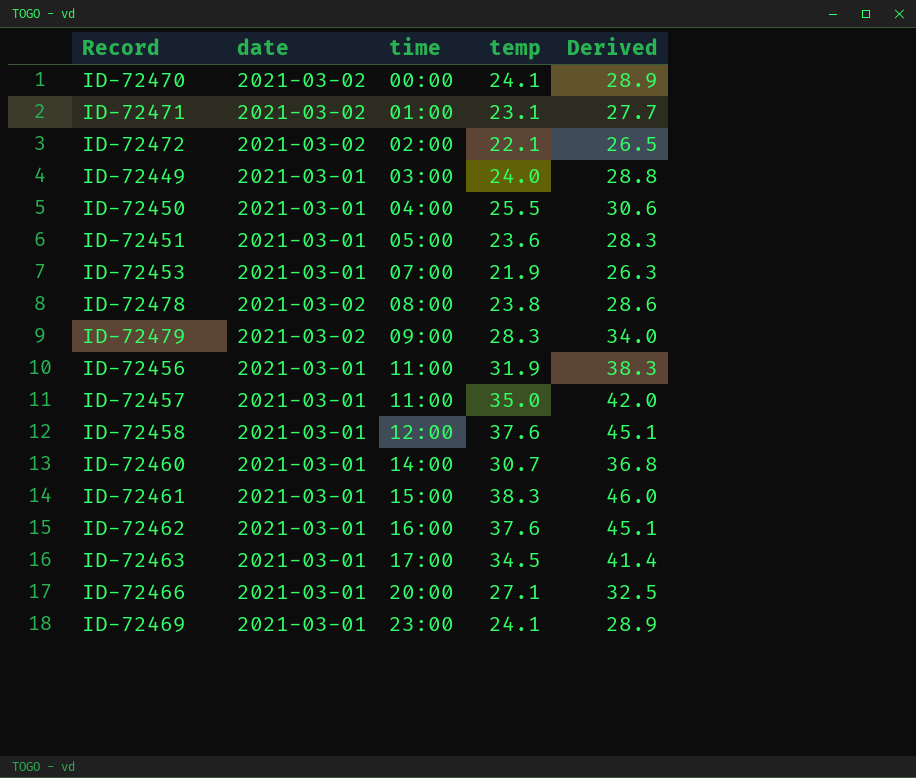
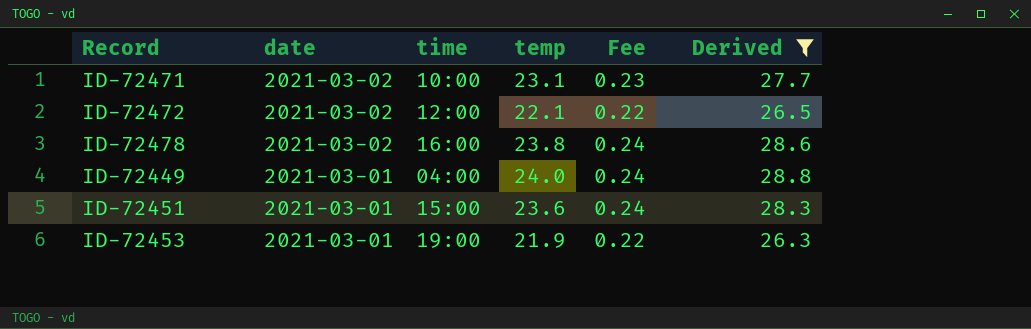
filter: none -> Derived <= 28.8
row order: time ascending -> date descending
column Fee | formula: none -> [temp] * 0.01
ID-72471 | time: 01:00 -> 10:00
ID-72472 | time: 02:00 -> 12:00
ID-72478 | time: 08:00 -> 16:00
ID-72449 | time: 03:00 -> 04:00
ID-72451 | time: 05:00 -> 15:00
ID-72453 | time: 07:00 -> 19:00

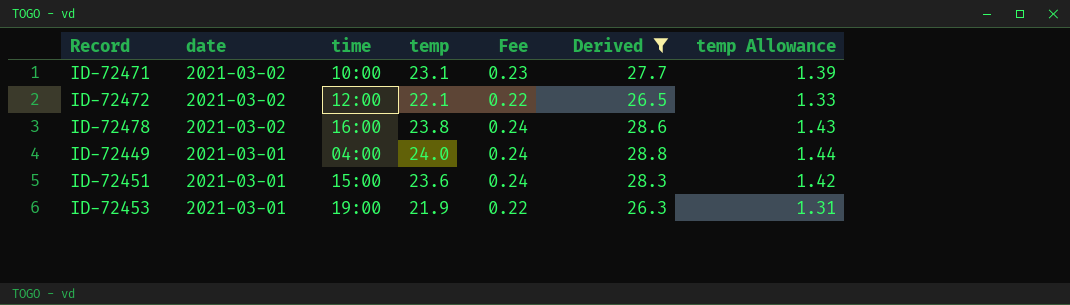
column temp Allowance | formula: none -> [temp] * 0.06

